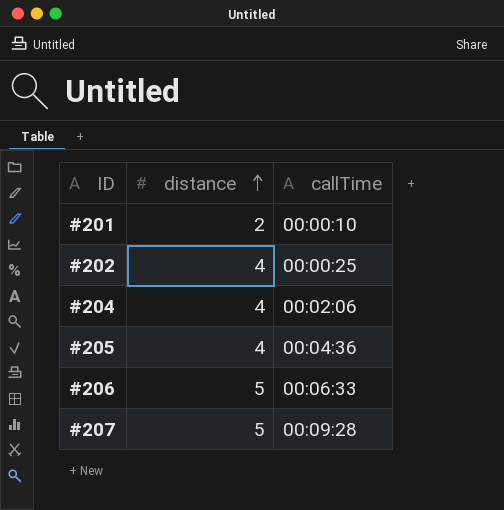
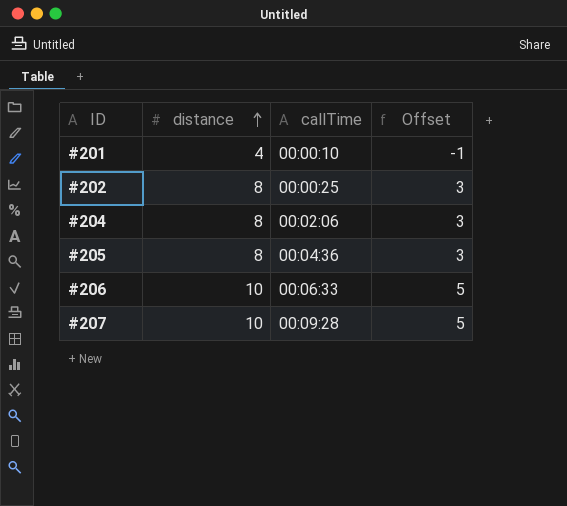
column Offset | formula: none -> [distance] - 5
#201 | distance: 2 -> 4
#202 | distance: 4 -> 8
#204 | distance: 4 -> 8
#205 | distance: 4 -> 8
#206 | distance: 5 -> 10
#207 | distance: 5 -> 10

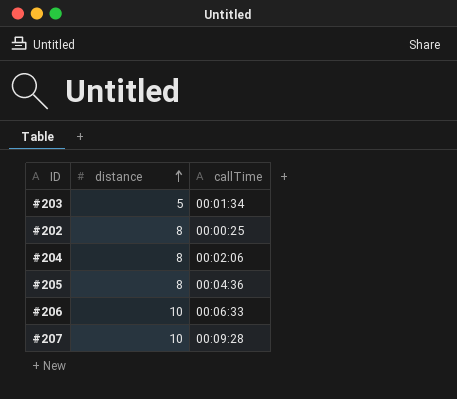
column Offset | formula: [distance] - 5 -> none
row #201: 4 | 00:00:10 | -1 -> none
row #203: none -> 5 | 00:01:34

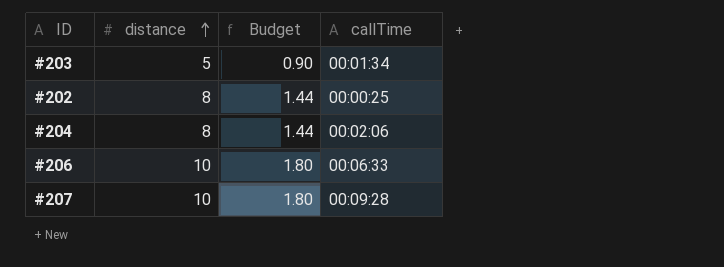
column Budget | formula: none -> [distance] * 0.18
row #205: 8 | 00:04:36 -> none

